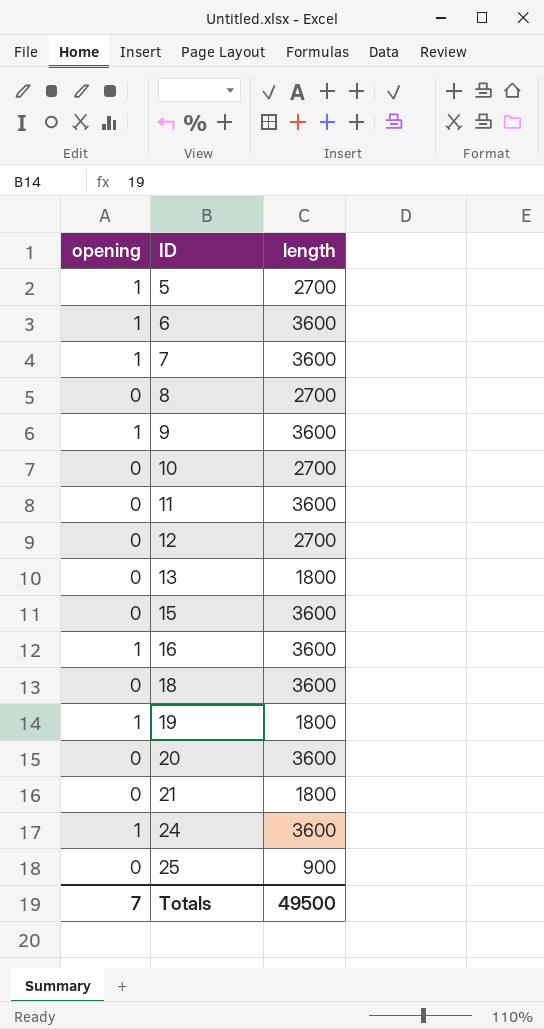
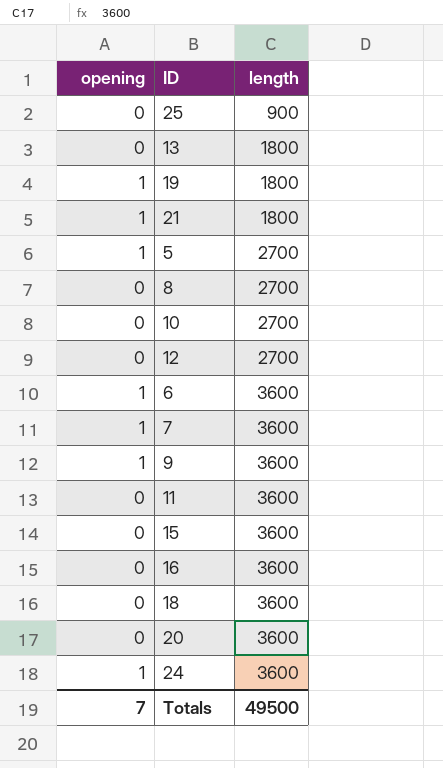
row order: ID ascending -> length ascending
21 | opening: 0 -> 1
16 | opening: 1 -> 0

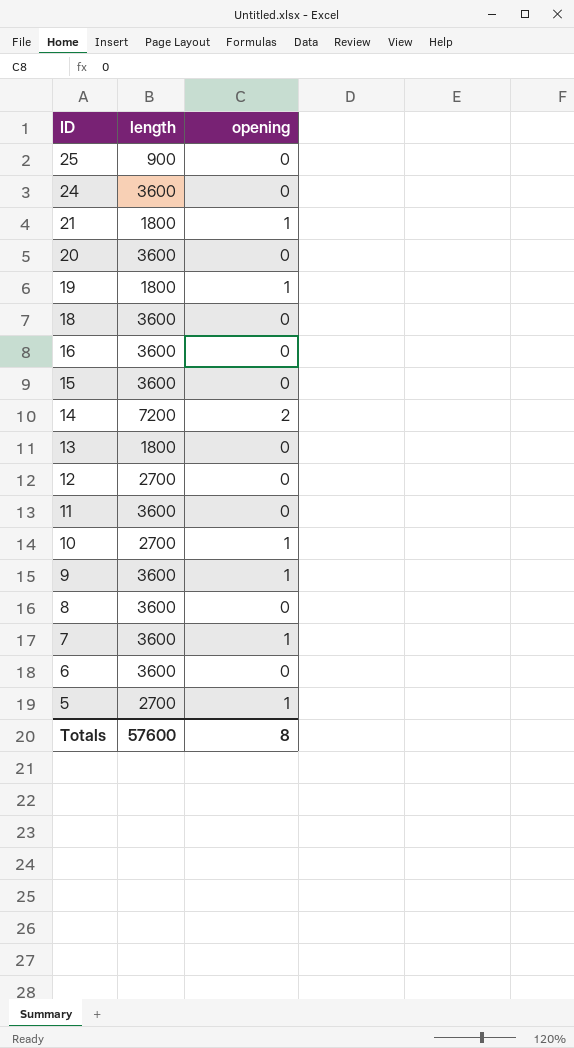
row order: length ascending -> ID descending
column opening | position: 1 -> 3
24 | opening: 1 -> 0
row 14: none -> 7200 | 2
10 | opening: 0 -> 1
8 | length: 2700 -> 3600
6 | opening: 1 -> 0
Totals | length: 49500 -> 57600
Totals | opening: 7 -> 8

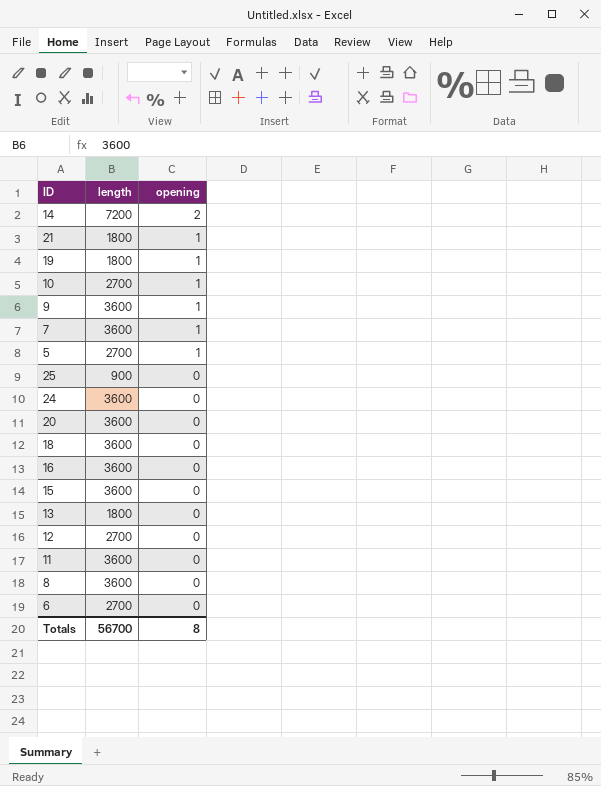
row order: ID descending -> opening descending
6 | length: 3600 -> 2700
Totals | length: 57600 -> 56700

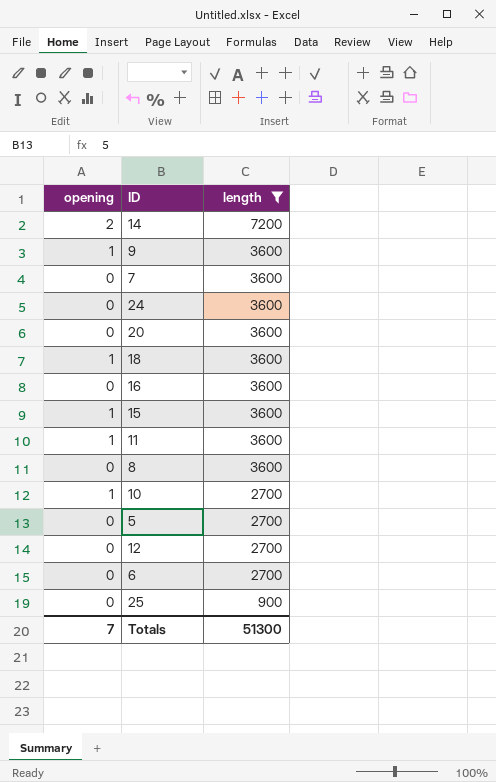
filter: none -> length != 1800
row order: opening descending -> length descending
column opening | position: 3 -> 1
7 | opening: 1 -> 0
18 | opening: 0 -> 1
15 | opening: 0 -> 1
11 | opening: 0 -> 1
5 | opening: 1 -> 0
Totals | opening: 8 -> 7
Totals | length: 56700 -> 51300

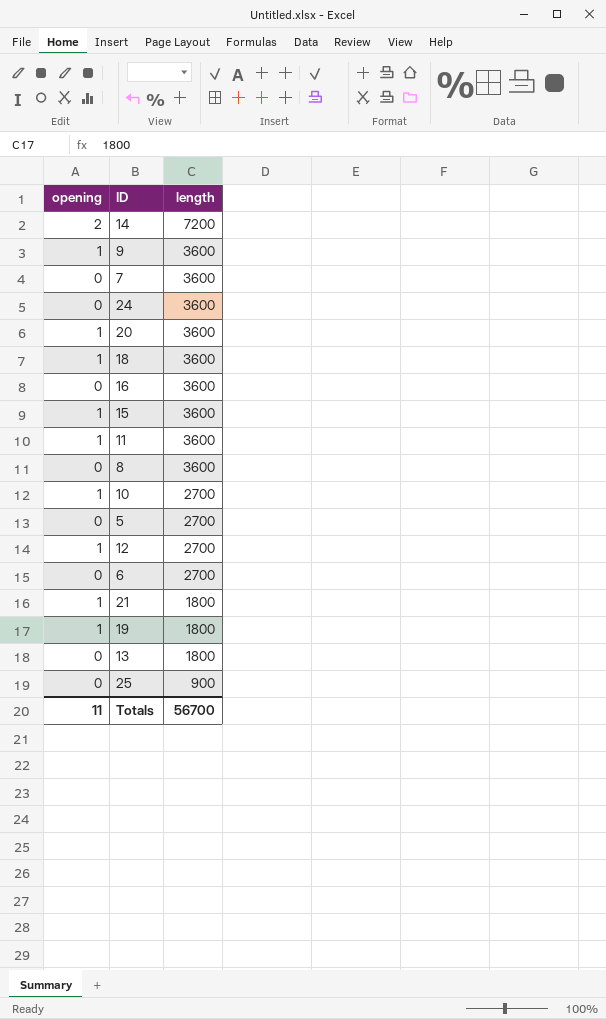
filter: length != 1800 -> none
20 | opening: 0 -> 1
12 | opening: 0 -> 1
Totals | opening: 7 -> 11
Totals | length: 51300 -> 56700

